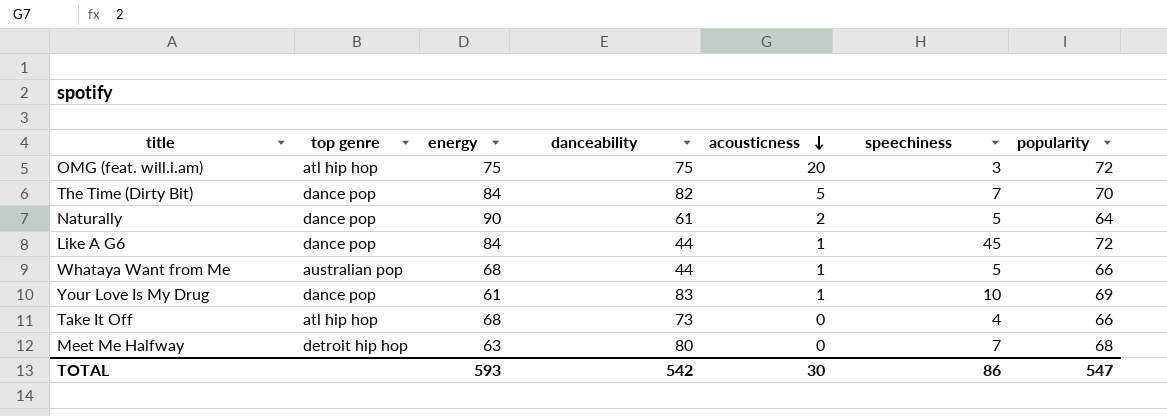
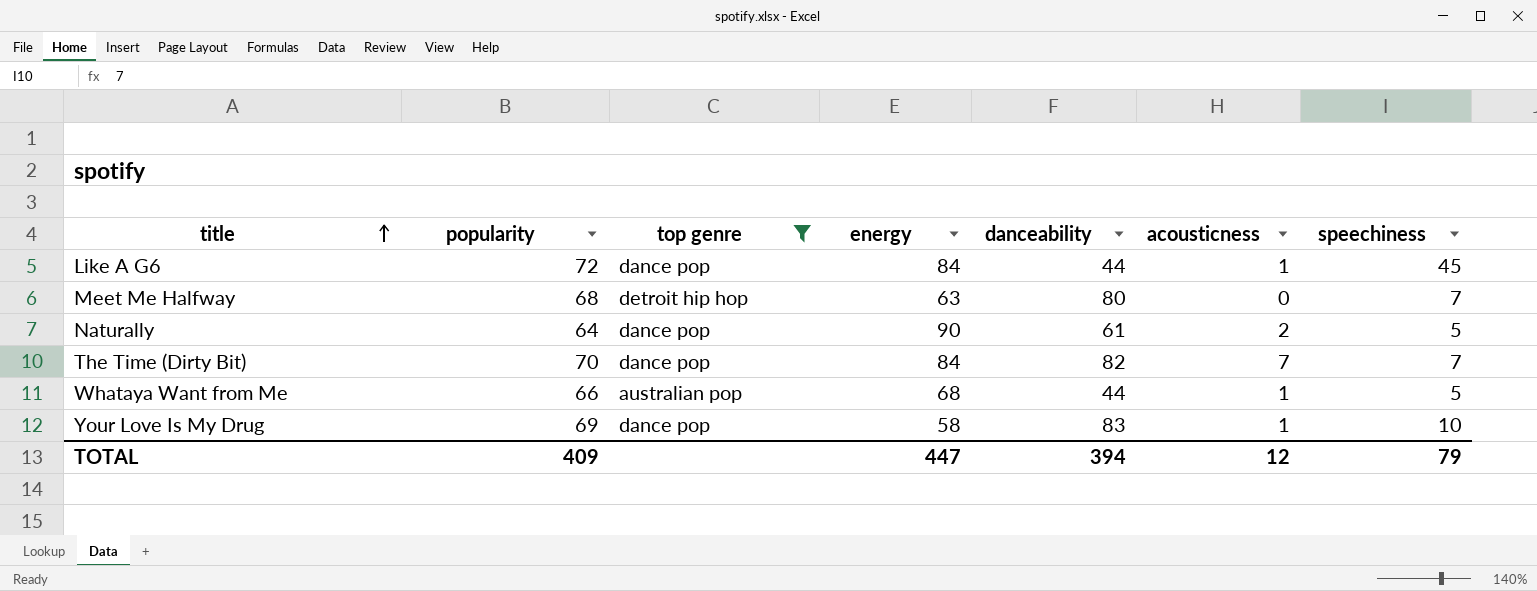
filter: none -> top genre != atl hip hop
row order: acousticness descending -> title ascending
column popularity | position: 7 -> 2
The Time (Dirty Bit) | acousticness: 5 -> 7
Your Love Is My Drug | energy: 61 -> 58
TOTAL | popularity: 547 -> 409
TOTAL | energy: 593 -> 447
TOTAL | danceability: 542 -> 394
TOTAL | acousticness: 30 -> 12
TOTAL | speechiness: 86 -> 79

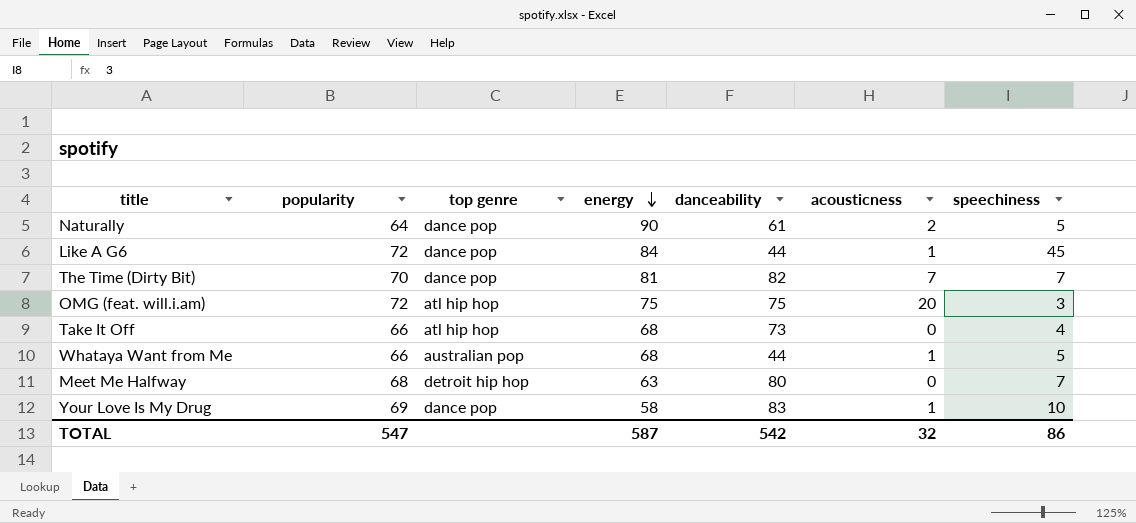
filter: top genre != atl hip hop -> none
row order: title ascending -> energy descending
The Time (Dirty Bit) | energy: 84 -> 81
TOTAL | popularity: 409 -> 547
TOTAL | energy: 447 -> 587
TOTAL | danceability: 394 -> 542
TOTAL | acousticness: 12 -> 32
TOTAL | speechiness: 79 -> 86

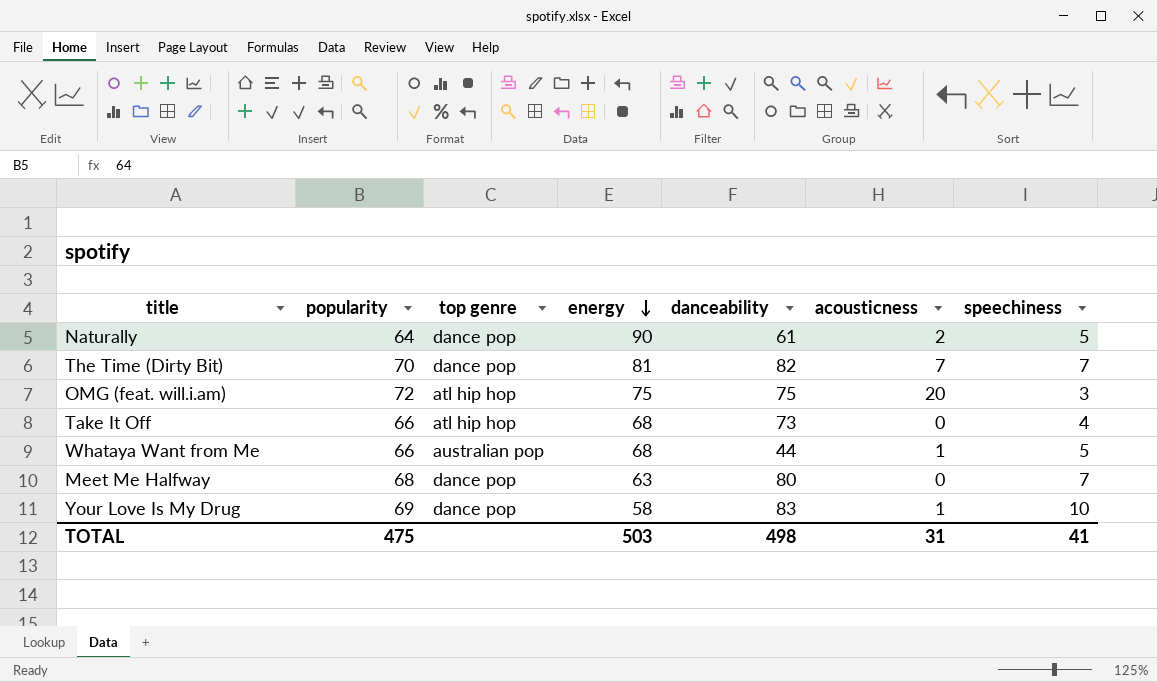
row Like A G6: 72 | dance pop | 84 | 44 | 1 | 45 -> none
Meet Me Halfway | top genre: detroit hip hop -> dance pop
TOTAL | popularity: 547 -> 475
TOTAL | energy: 587 -> 503
TOTAL | danceability: 542 -> 498
TOTAL | acousticness: 32 -> 31
TOTAL | speechiness: 86 -> 41

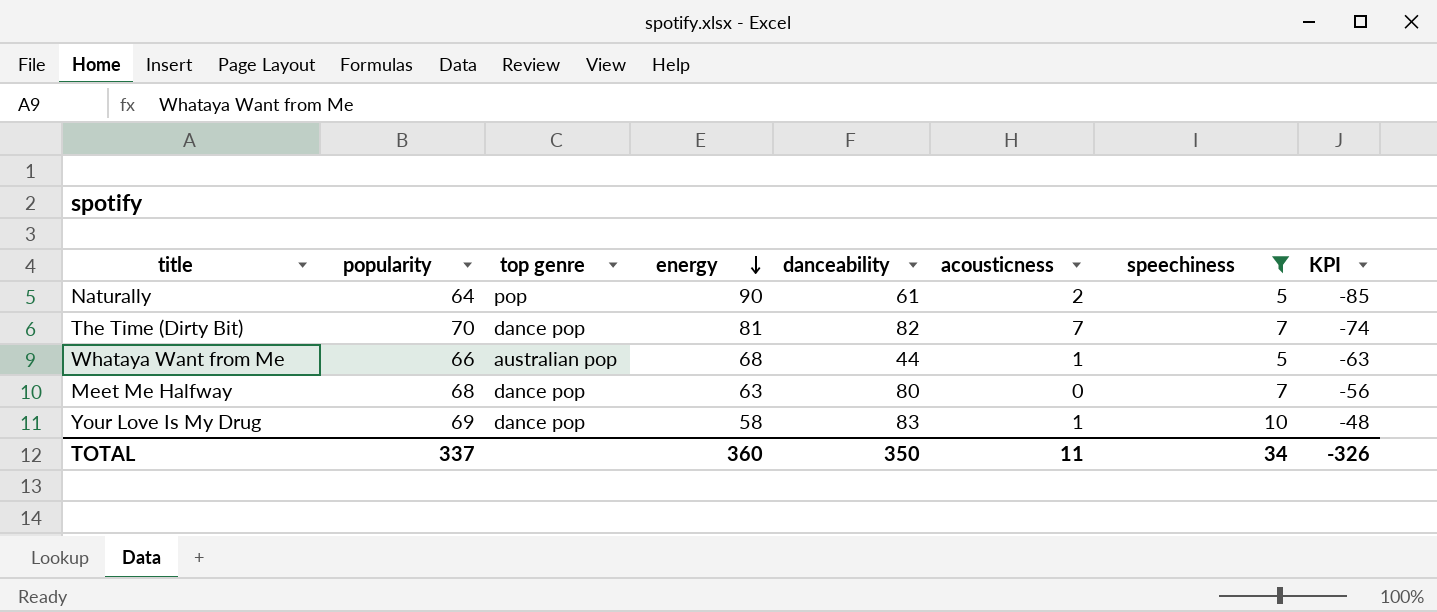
filter: none -> speechiness >= 5
column KPI | formula: none -> [speechiness] - [energy]
Naturally | top genre: dance pop -> pop
TOTAL | popularity: 475 -> 337
TOTAL | energy: 503 -> 360
TOTAL | danceability: 498 -> 350
TOTAL | acousticness: 31 -> 11
TOTAL | speechiness: 41 -> 34

